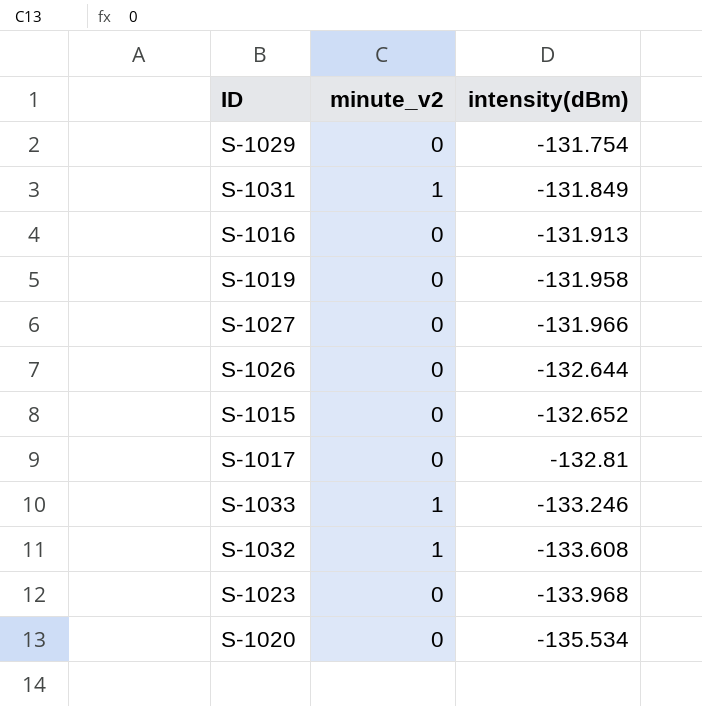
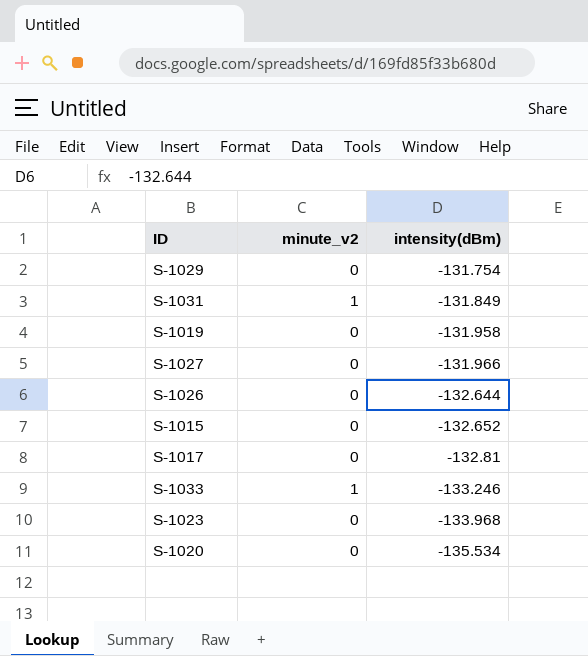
row S-1016: 0 | -131.913 -> none
row S-1032: 1 | -133.608 -> none

